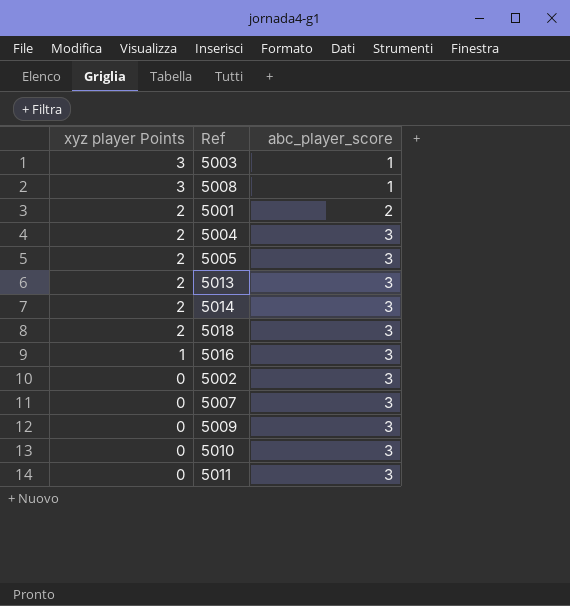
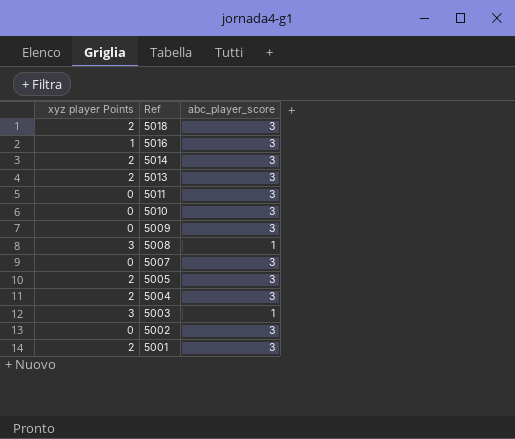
row order: xyz player Points descending -> Ref descending
5001 | abc_player_score: 2 -> 3

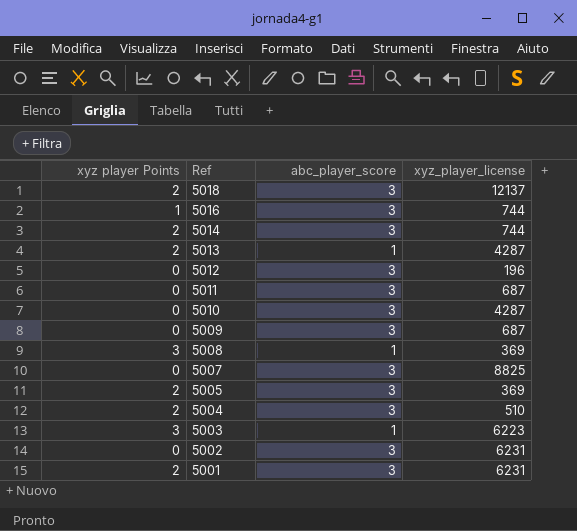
column xyz_player_license | position: none -> 4
5013 | abc_player_score: 3 -> 1
row 5012: none -> 0 | 3 | 196

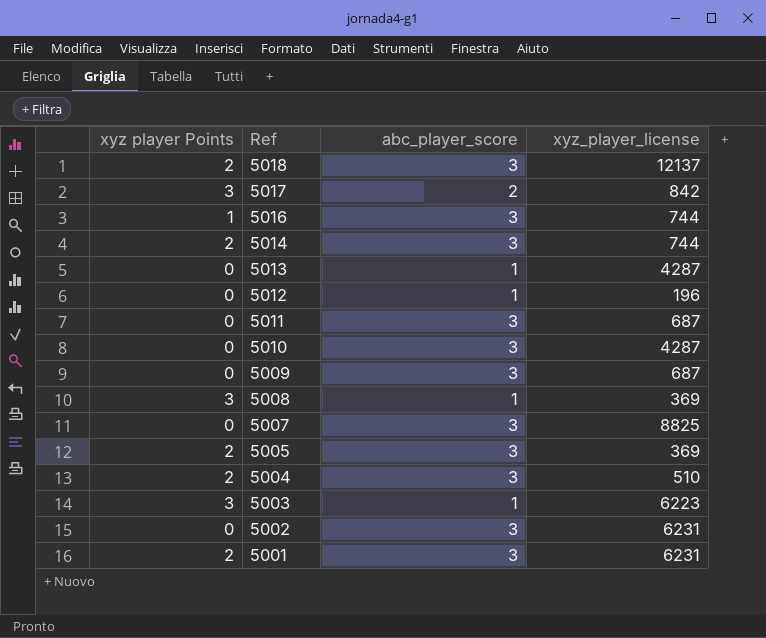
row 5017: none -> 3 | 2 | 842
5013 | xyz player Points: 2 -> 0
5012 | abc_player_score: 3 -> 1

